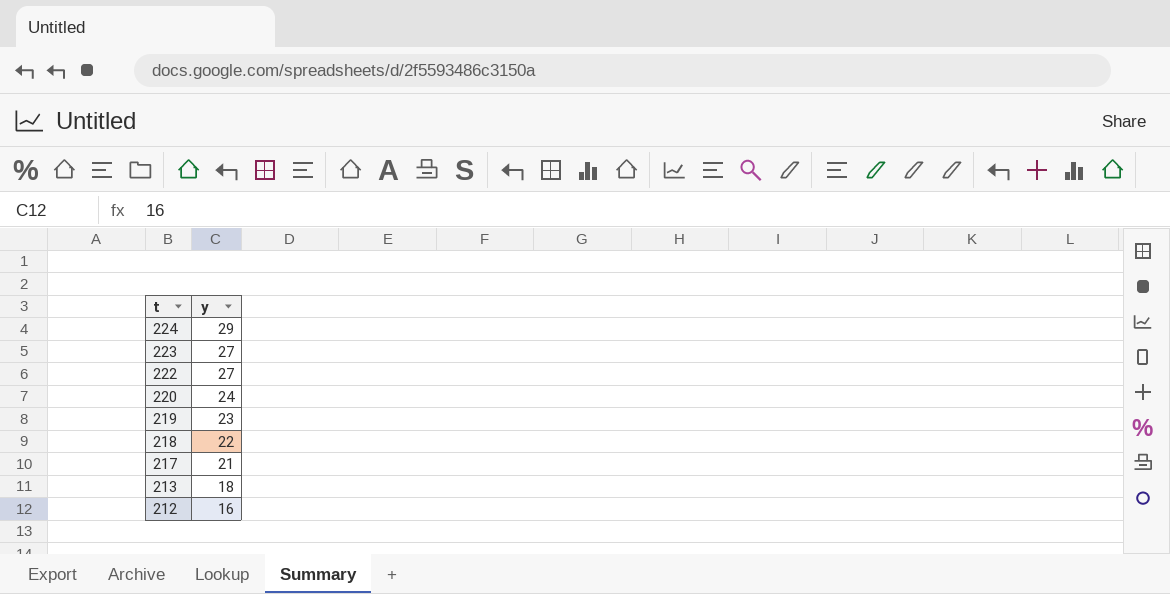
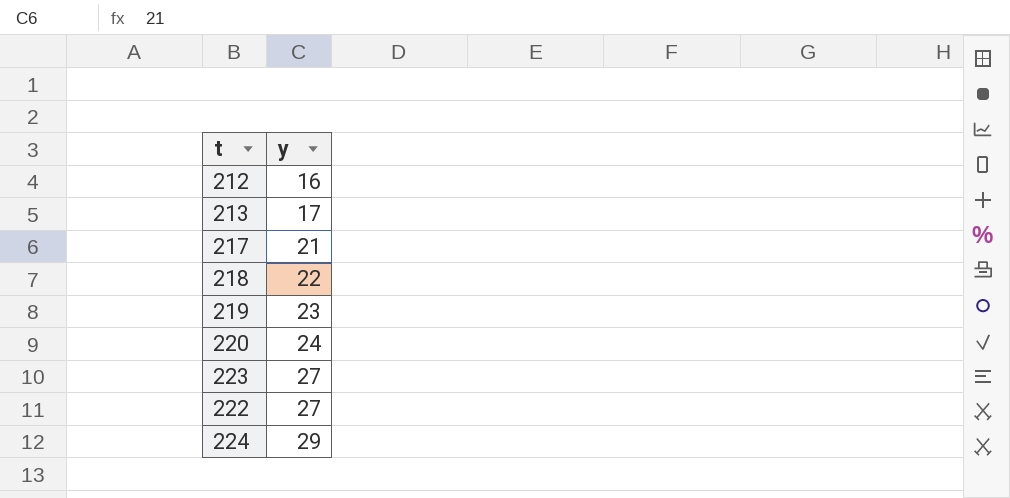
row order: t descending -> y ascending
213 | y: 18 -> 17

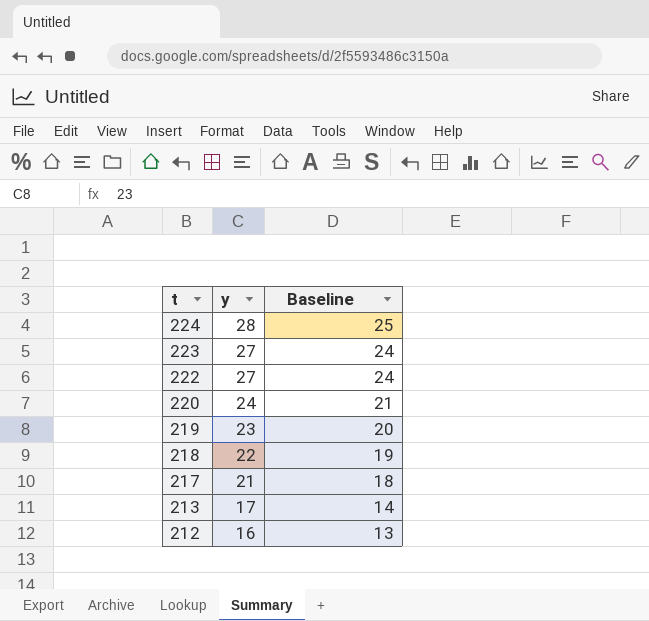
row order: y ascending -> t descending
column Baseline | formula: none -> [y] - 3
224 | y: 29 -> 28

